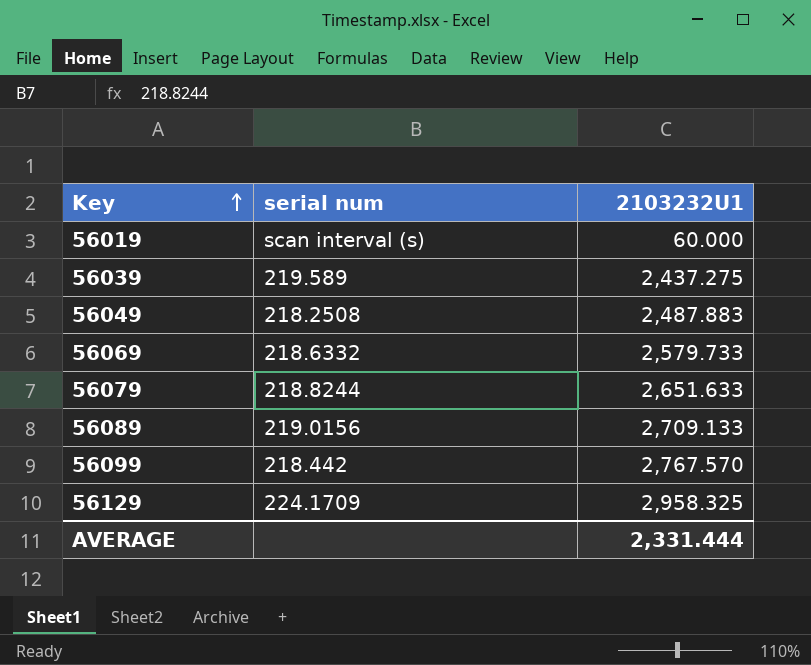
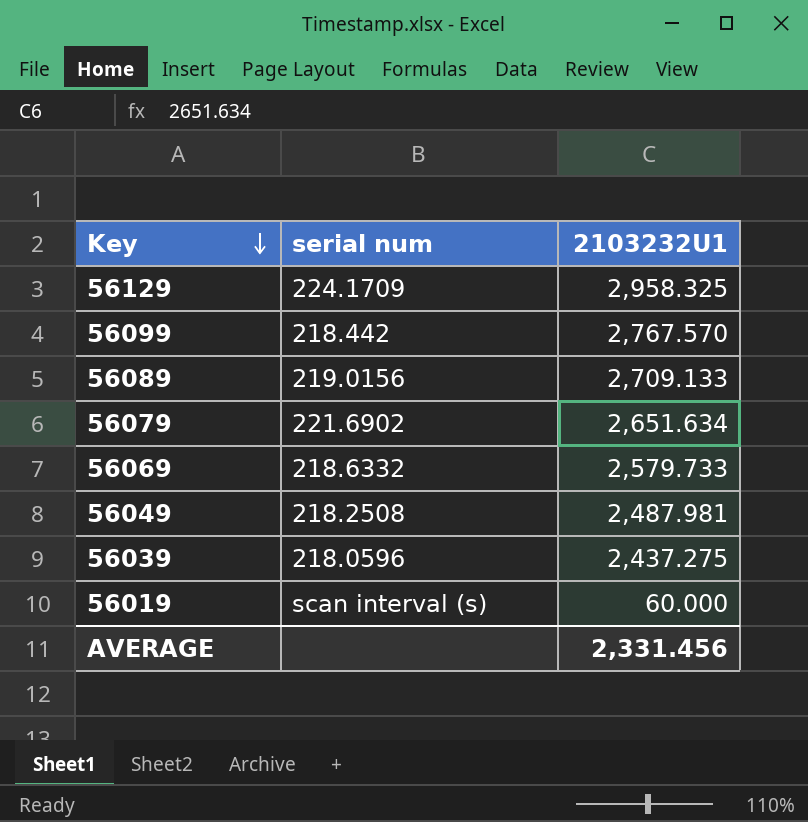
row order: Key ascending -> Key descending
56079 | serial num: 218.8244 -> 221.6902
56079 | 2103232U1: 2,651.633 -> 2,651.634
56049 | 2103232U1: 2,487.883 -> 2,487.981
56039 | serial num: 219.589 -> 218.0596
AVERAGE | 2103232U1: 2,331.444 -> 2,331.456

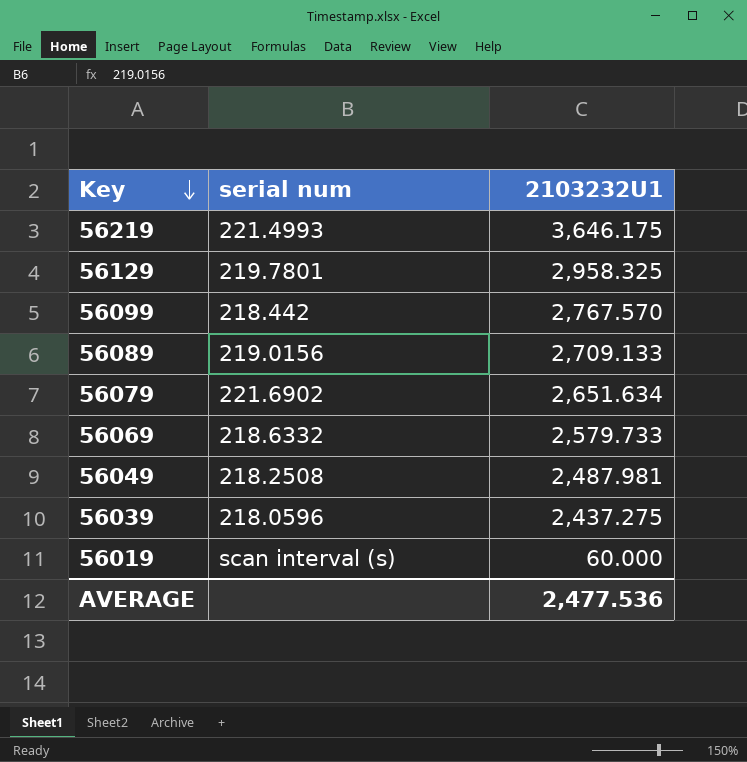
row 56219: none -> 221.4993 | 3,646.175
56129 | serial num: 224.1709 -> 219.7801
AVERAGE | 2103232U1: 2,331.456 -> 2,477.536

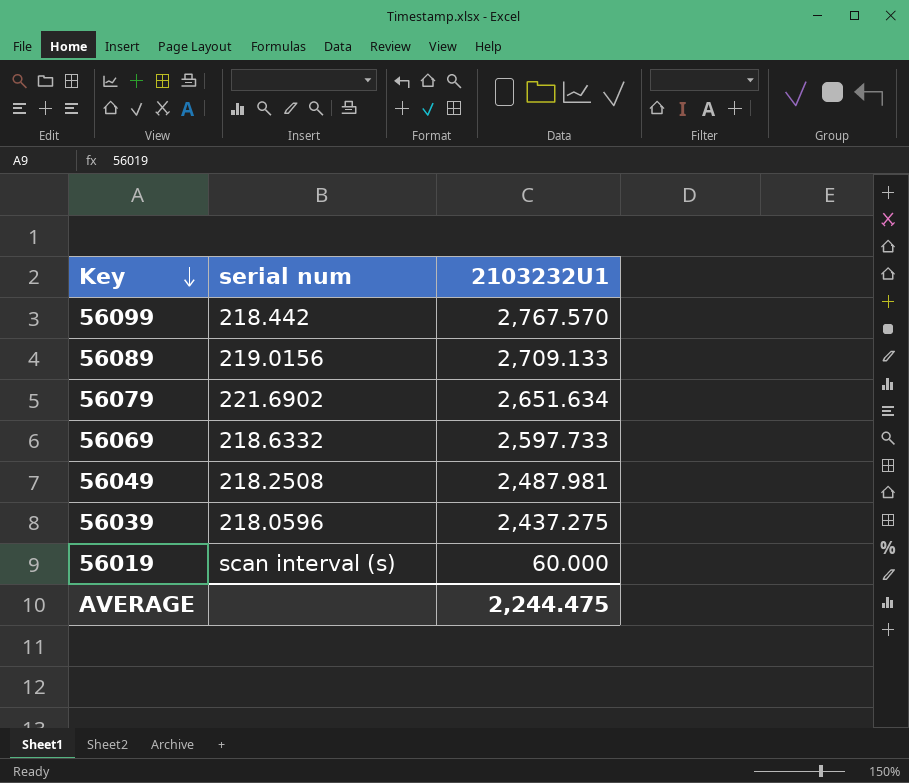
row 56219: 221.4993 | 3,646.175 -> none
row 56129: 219.7801 | 2,958.325 -> none
56069 | 2103232U1: 2,579.733 -> 2,597.733
AVERAGE | 2103232U1: 2,477.536 -> 2,244.475

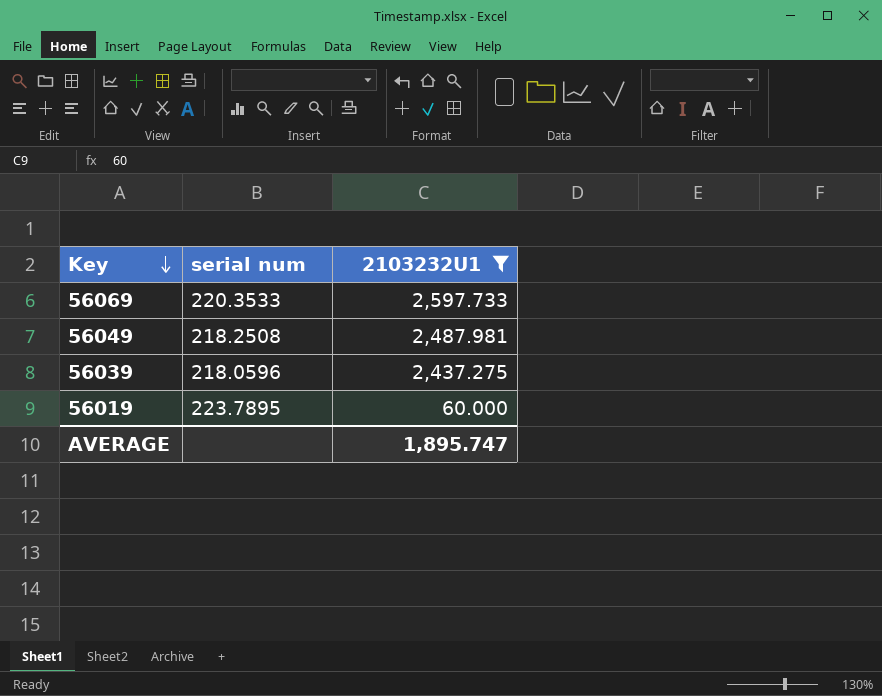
filter: none -> 2103232U1 <= 2,597.733
56069 | serial num: 218.6332 -> 220.3533
56019 | serial num: scan interval (s) -> 223.7895
AVERAGE | 2103232U1: 2,244.475 -> 1,895.747

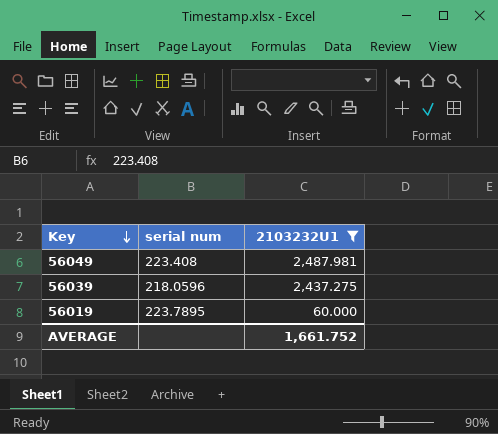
row 56069: 220.3533 | 2,597.733 -> none
56049 | serial num: 218.2508 -> 223.408
AVERAGE | 2103232U1: 1,895.747 -> 1,661.752

